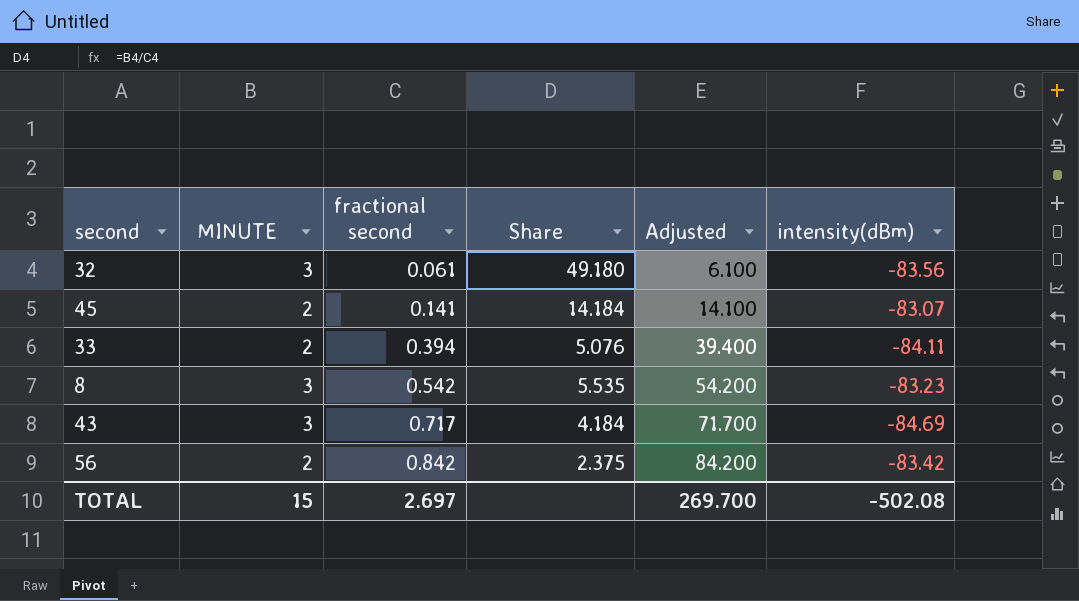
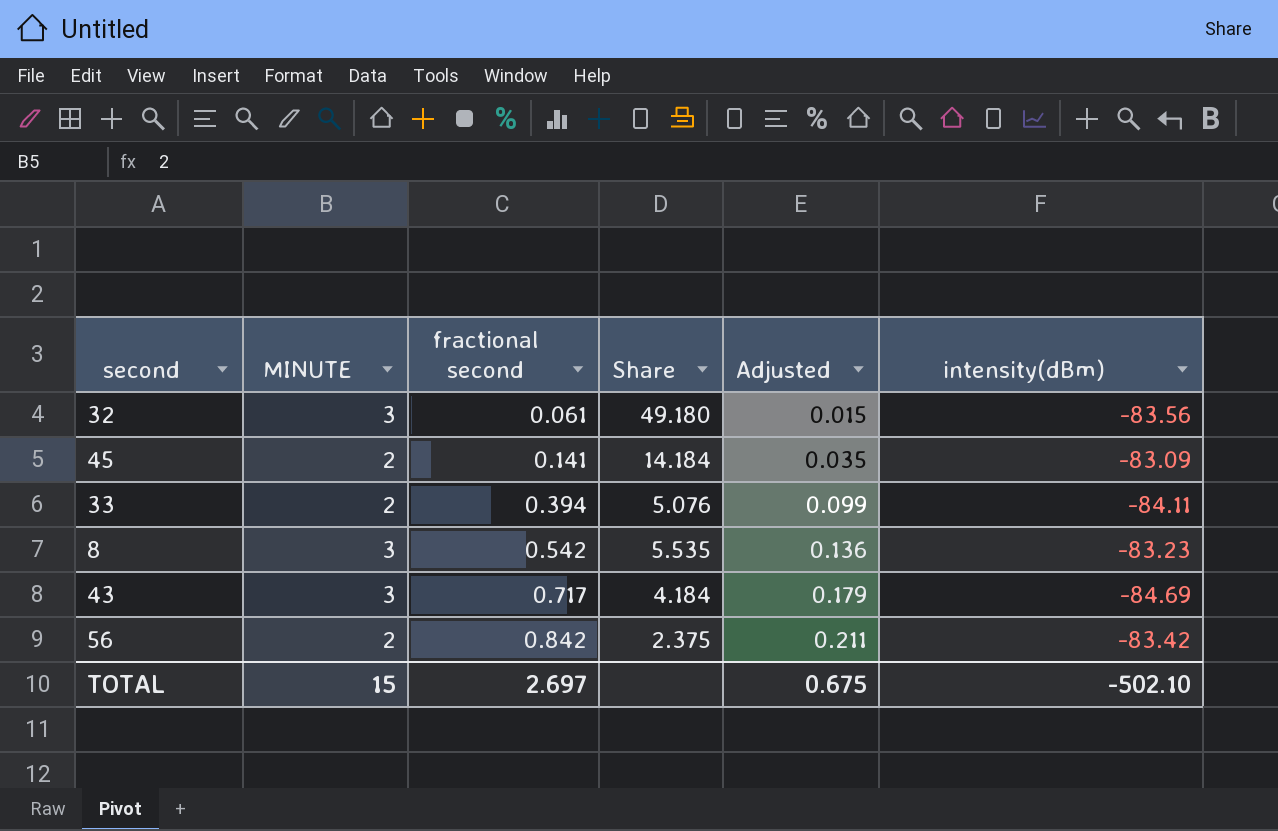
column Adjusted | formula: [fractional second] * 100 -> [fractional second] * 0.25
45 | intensity(dBm): -83.07 -> -83.09
TOTAL | Adjusted: 269.700 -> 0.675
TOTAL | intensity(dBm): -502.08 -> -502.10

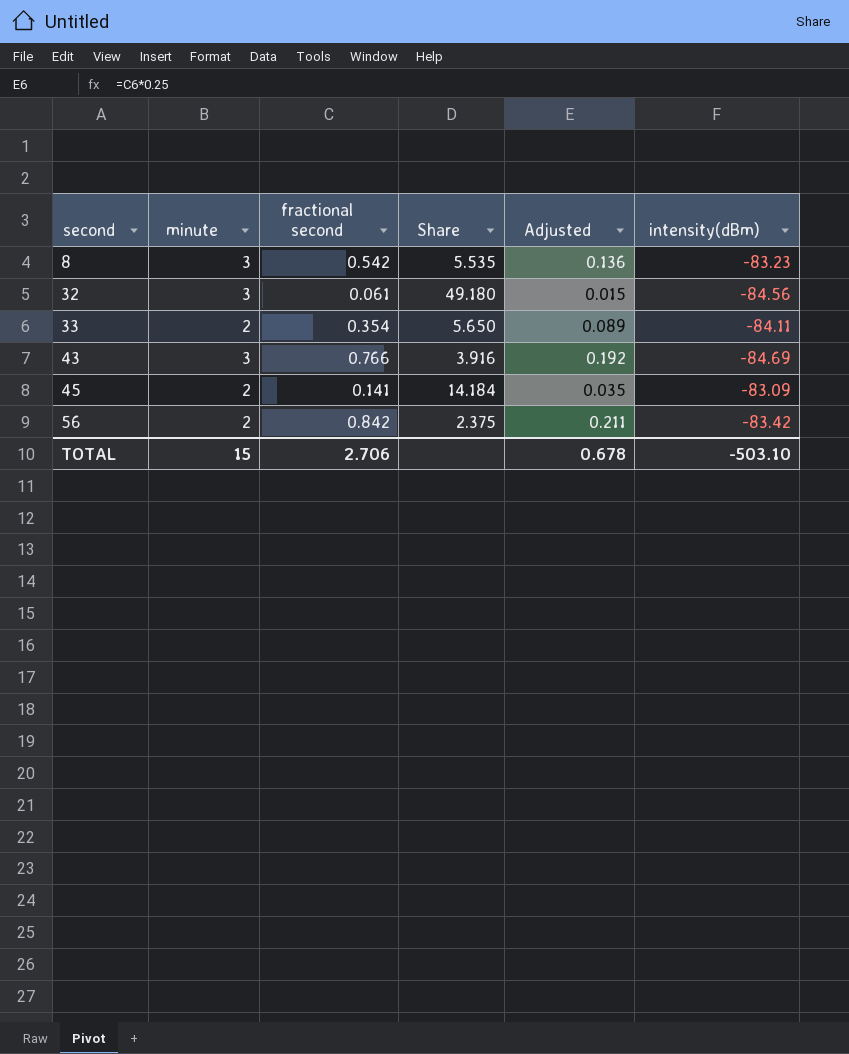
row order: fractional second ascending -> second ascending
column name: MINUTE -> minute
32 | intensity(dBm): -83.56 -> -84.56
33 | fractional second: 0.394 -> 0.354
33 | Share: 5.076 -> 5.650
33 | Adjusted: 0.099 -> 0.089
43 | fractional second: 0.717 -> 0.766
43 | Share: 4.184 -> 3.916
43 | Adjusted: 0.179 -> 0.192
TOTAL | fractional second: 2.697 -> 2.706
TOTAL | Adjusted: 0.675 -> 0.678
TOTAL | intensity(dBm): -502.10 -> -503.10

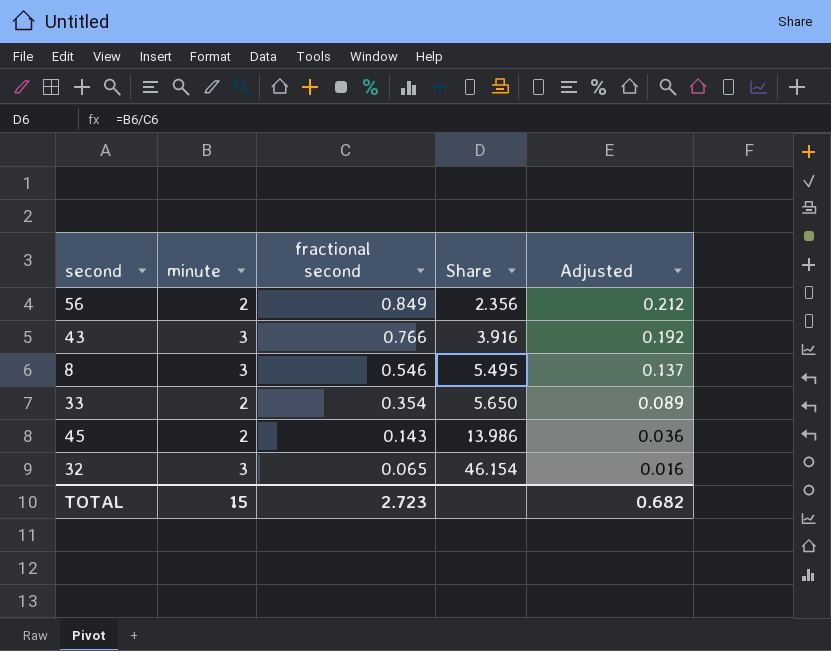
row order: second ascending -> fractional second descending
column intensity(dBm) | position: 6 -> none
56 | fractional second: 0.842 -> 0.849
56 | Share: 2.375 -> 2.356
56 | Adjusted: 0.211 -> 0.212
8 | fractional second: 0.542 -> 0.546
8 | Share: 5.535 -> 5.495
8 | Adjusted: 0.136 -> 0.137
45 | fractional second: 0.141 -> 0.143
45 | Share: 14.184 -> 13.986
45 | Adjusted: 0.035 -> 0.036
32 | fractional second: 0.061 -> 0.065
32 | Share: 49.180 -> 46.154
32 | Adjusted: 0.015 -> 0.016
TOTAL | fractional second: 2.706 -> 2.723
TOTAL | Adjusted: 0.678 -> 0.682

